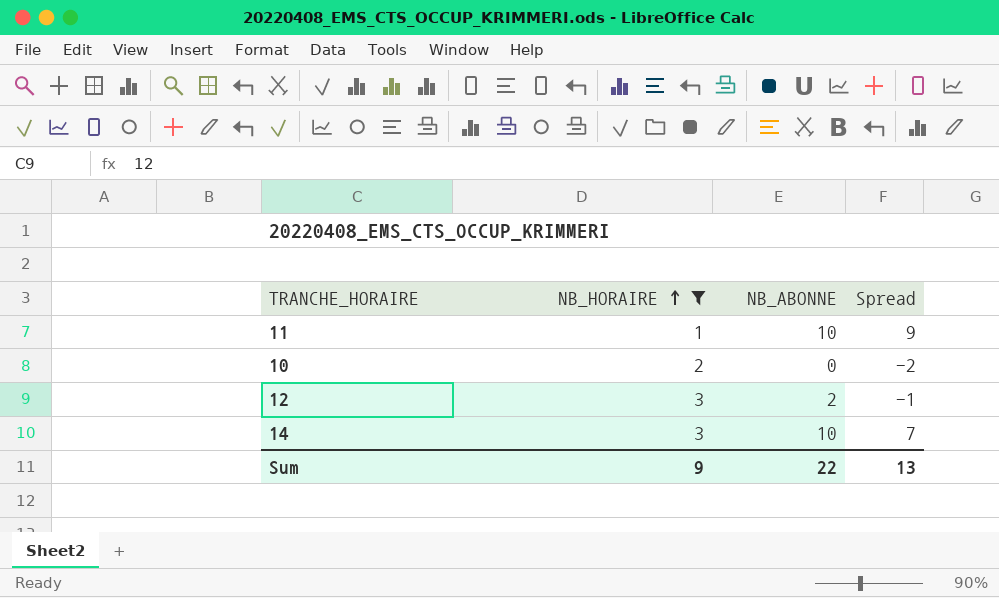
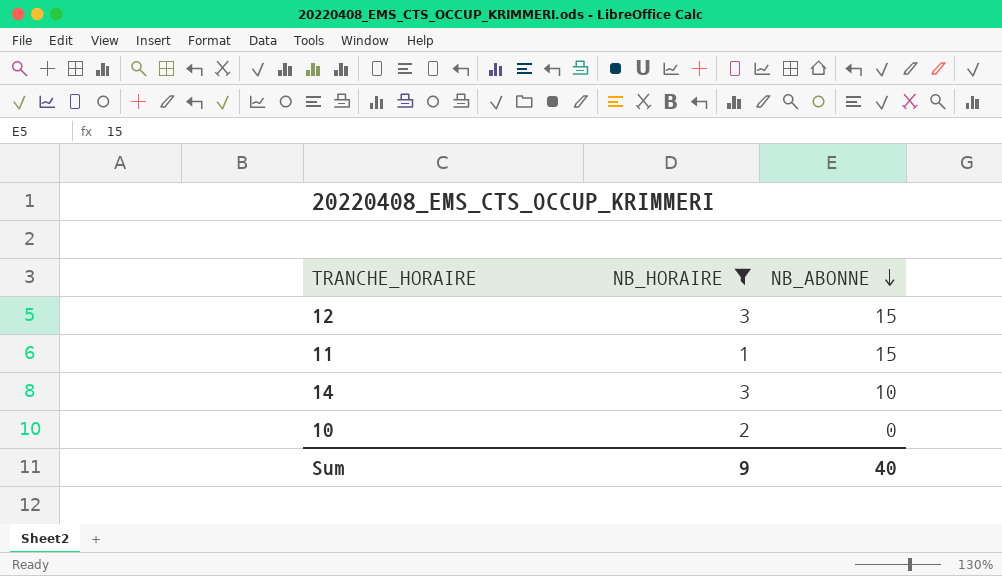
row order: NB_HORAIRE ascending -> NB_ABONNE descending
column Spread | formula: [NB_ABONNE] - [NB_HORAIRE] -> none
12 | NB_ABONNE: 2 -> 15
11 | NB_ABONNE: 10 -> 15
Sum | NB_ABONNE: 22 -> 40

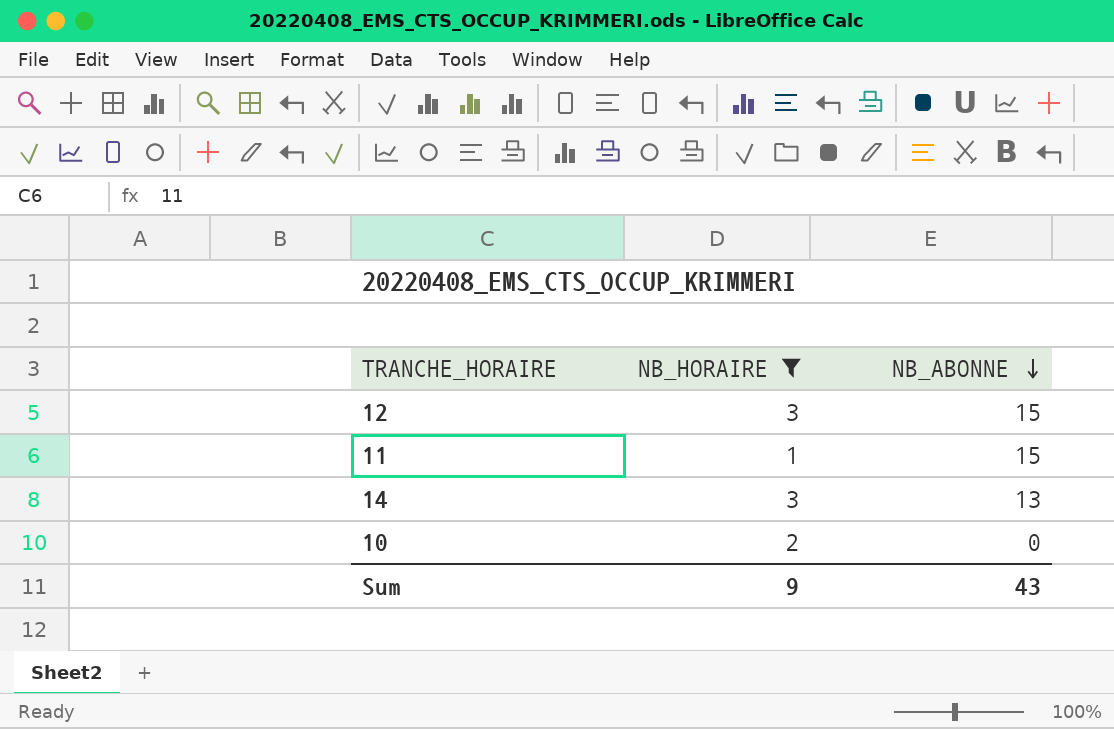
14 | NB_ABONNE: 10 -> 13
Sum | NB_ABONNE: 40 -> 43

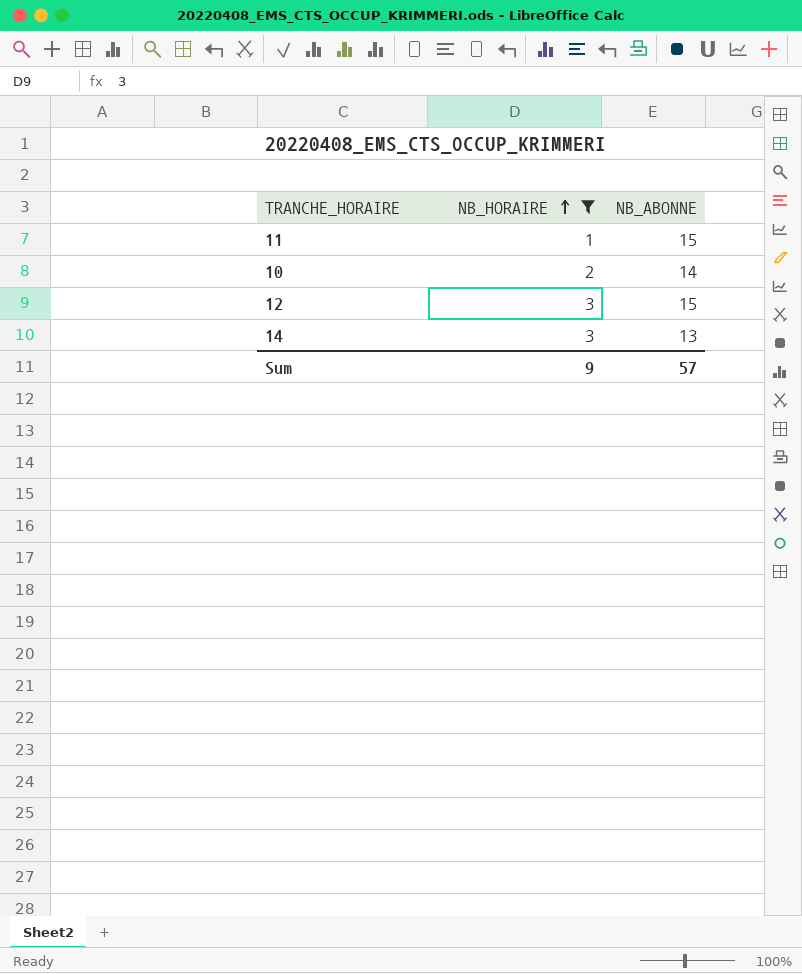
row order: NB_ABONNE descending -> NB_HORAIRE ascending
10 | NB_ABONNE: 0 -> 14
Sum | NB_ABONNE: 43 -> 57

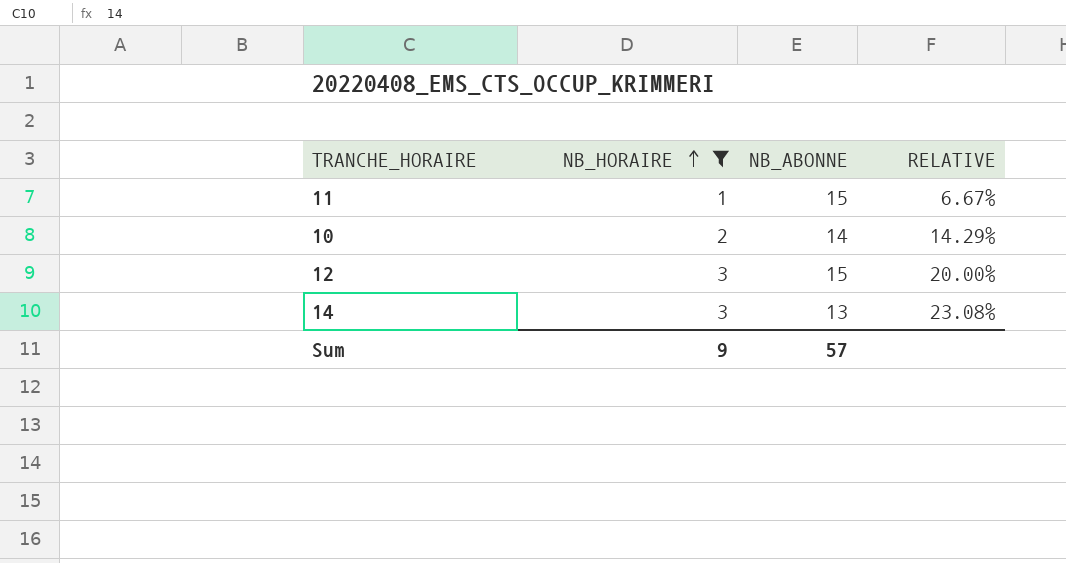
column RELATIVE | formula: none -> [NB_HORAIRE] / [NB_ABONNE]

